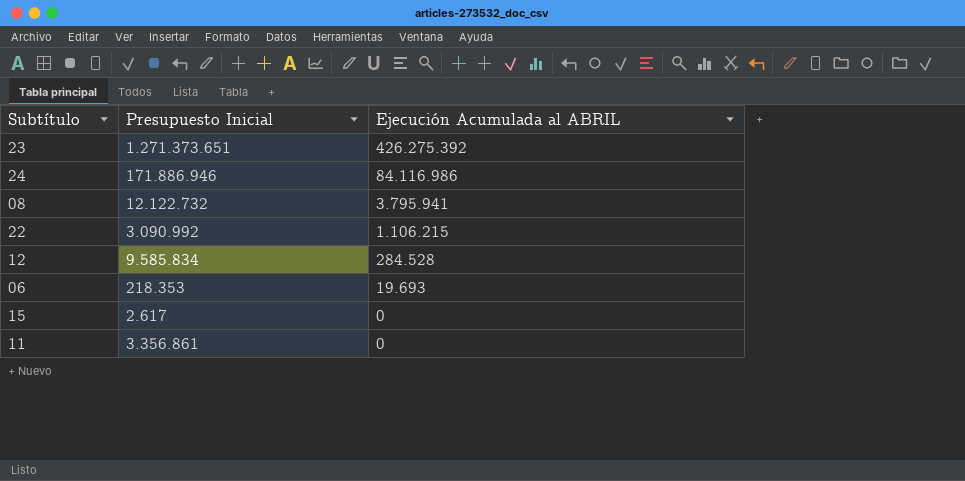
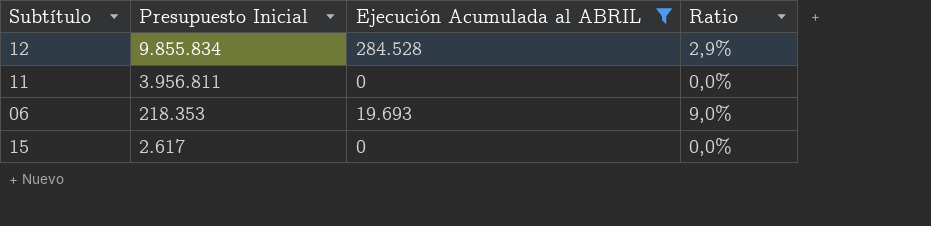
filter: none -> Ejecución Acumulada al ABRIL <= 284.528
row order: Ejecución Acumulada al ABRIL descending -> Presupuesto Inicial descending
column Ratio | formula: none -> [Ejecución Acumulada al ABRIL] / [Presupuesto Inicial]
12 | Presupuesto Inicial: 9.585.834 -> 9.855.834
11 | Presupuesto Inicial: 3.356.861 -> 3.956.811

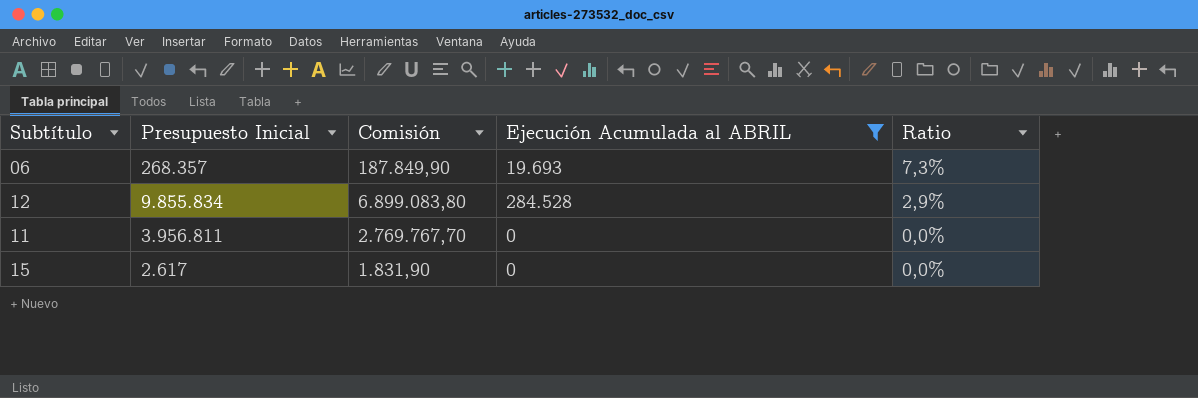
row order: Presupuesto Inicial descending -> Ratio descending
column Comisión | formula: none -> [Presupuesto Inicial] * 0,7
06 | Presupuesto Inicial: 218.353 -> 268.357
06 | Ratio: 9,0% -> 7,3%

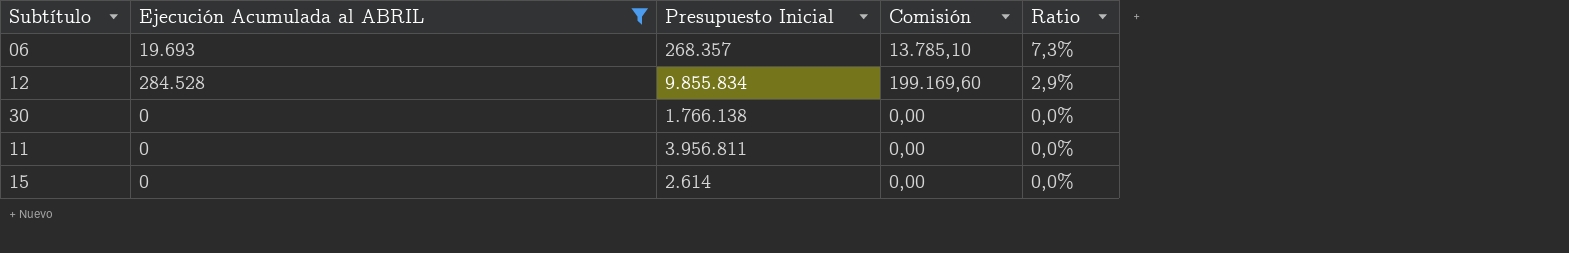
column Ejecución Acumulada al ABRIL | position: 4 -> 2
column Comisión | formula: [Presupuesto Inicial] * 0,7 -> [Ejecución Acumulada al ABRIL] * 0,7
row 30: none -> 0 | 1.766.138 | 0,00 | 0,0%
15 | Presupuesto Inicial: 2.617 -> 2.614

